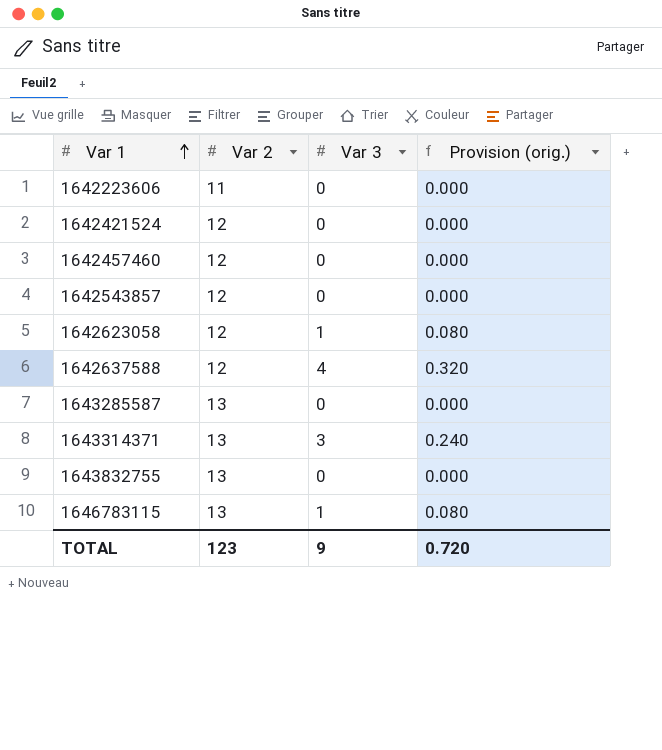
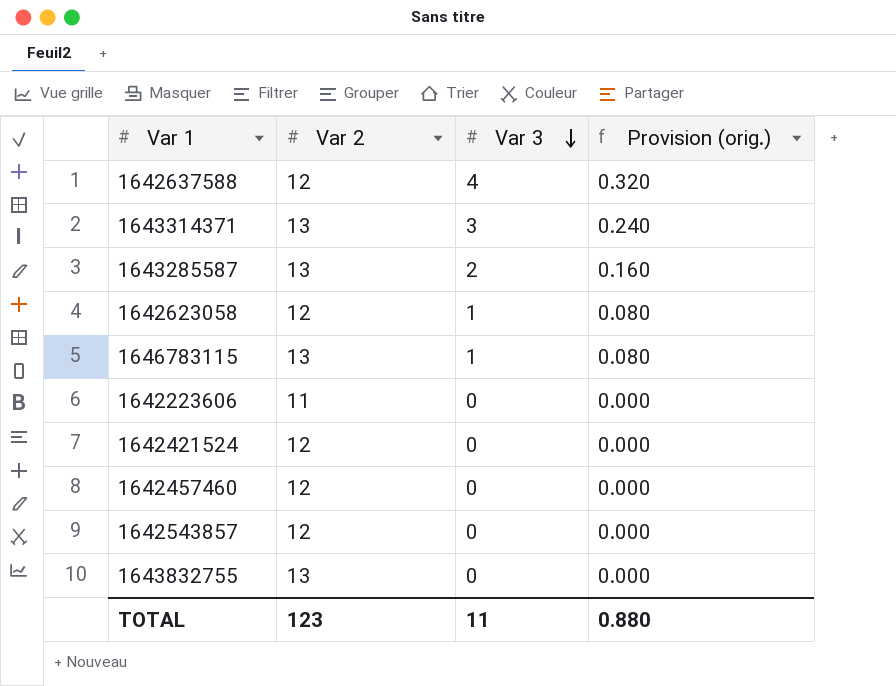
row order: Var 1 ascending -> Var 3 descending
1643285587 | Var 3: 0 -> 2
1643285587 | Provision (orig.): 0.000 -> 0.160
TOTAL | Var 3: 9 -> 11
TOTAL | Provision (orig.): 0.720 -> 0.880

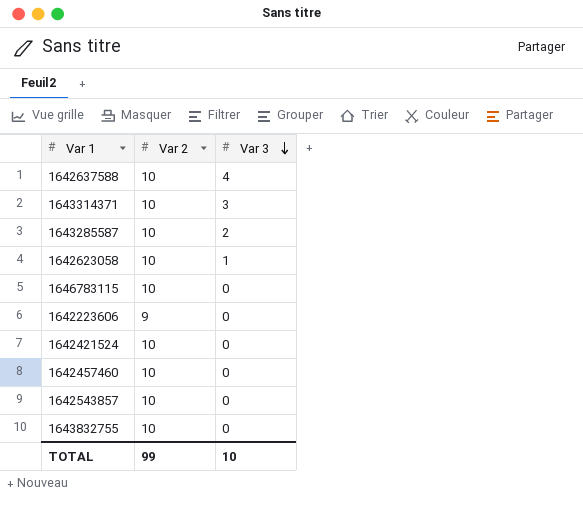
column Provision (orig.) | formula: [Var 3] * 0.08 -> none
1642637588 | Var 2: 12 -> 10
1643314371 | Var 2: 13 -> 10
1643285587 | Var 2: 13 -> 10
1642623058 | Var 2: 12 -> 10
1646783115 | Var 2: 13 -> 10
1646783115 | Var 3: 1 -> 0
1642223606 | Var 2: 11 -> 9
1642421524 | Var 2: 12 -> 10
1642457460 | Var 2: 12 -> 10
1642543857 | Var 2: 12 -> 10
1643832755 | Var 2: 13 -> 10
TOTAL | Var 2: 123 -> 99
TOTAL | Var 3: 11 -> 10

